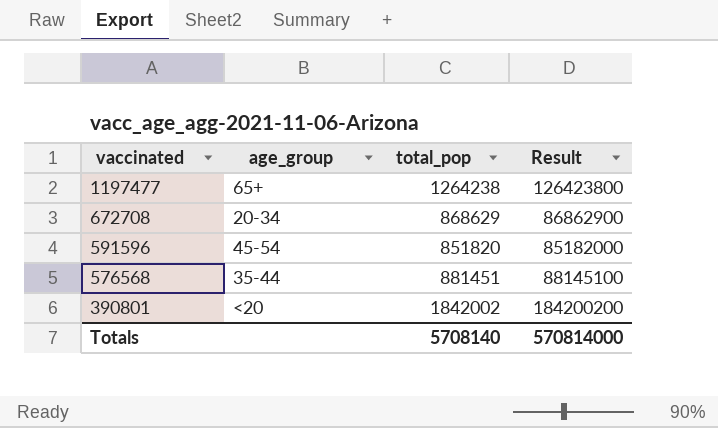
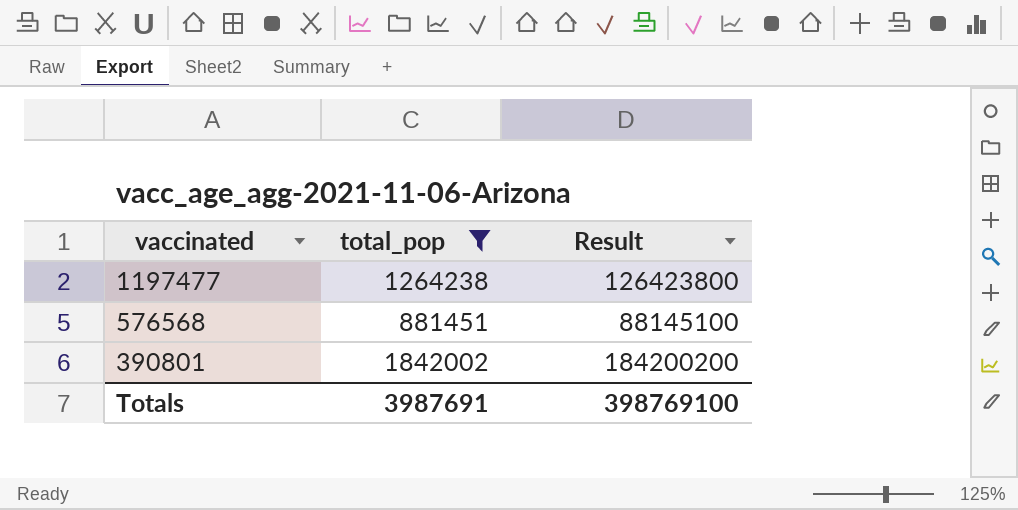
filter: none -> total_pop >= 881451
column age_group | position: 2 -> none
Totals | total_pop: 5708140 -> 3987691
Totals | Result: 570814000 -> 398769100

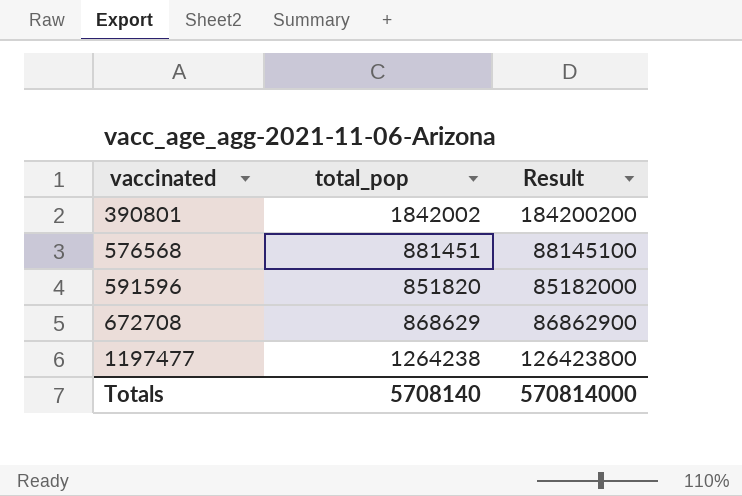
filter: total_pop >= 881451 -> none
row order: vaccinated descending -> vaccinated ascending
Totals | total_pop: 3987691 -> 5708140
Totals | Result: 398769100 -> 570814000

